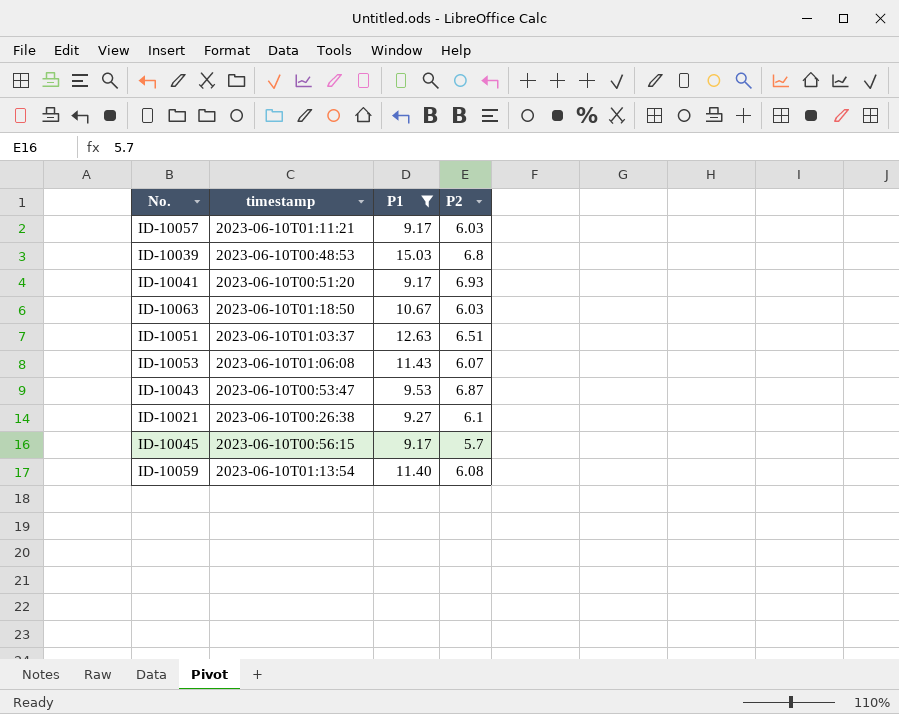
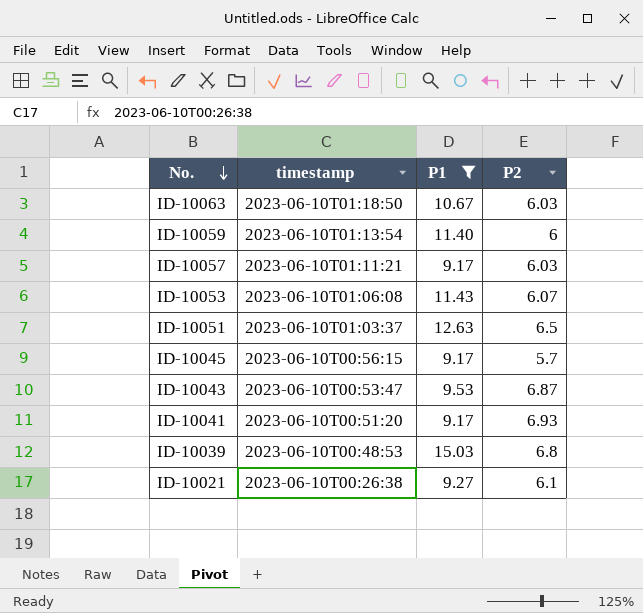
row order: none -> No. descending
ID-10059 | P2: 6.08 -> 6
ID-10051 | P2: 6.51 -> 6.5

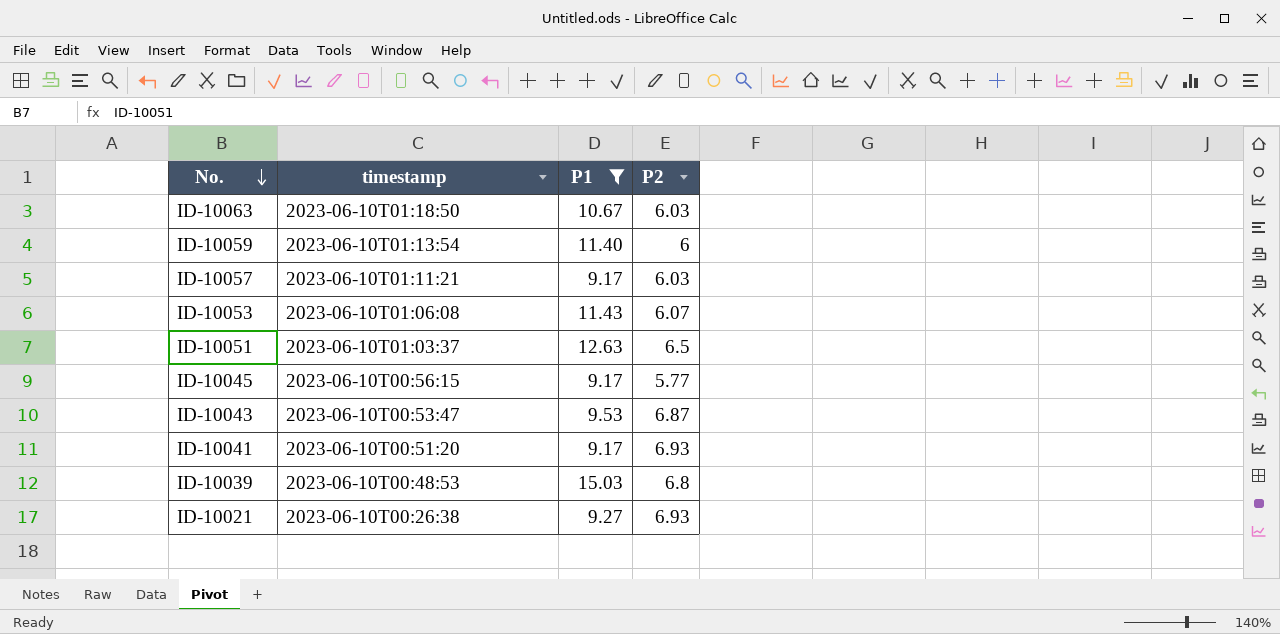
ID-10045 | P2: 5.7 -> 5.77
ID-10021 | P2: 6.1 -> 6.93

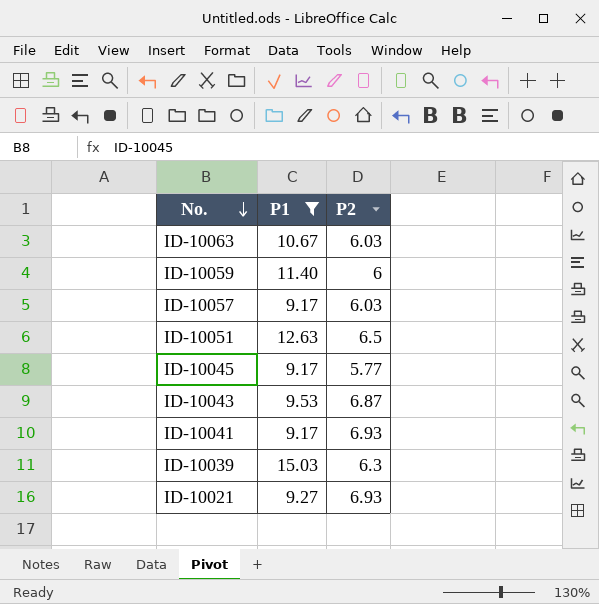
column timestamp | position: 2 -> none
row ID-10053: 2023-06-10T01:06:08 | 11.43 | 6.07 -> none
ID-10039 | P2: 6.8 -> 6.3

